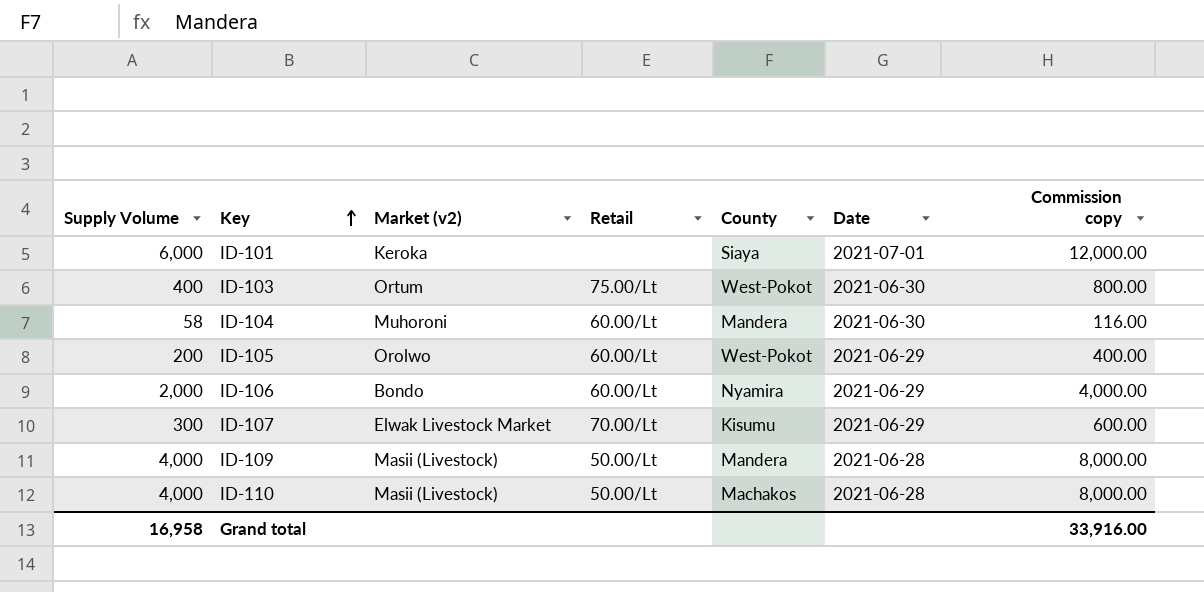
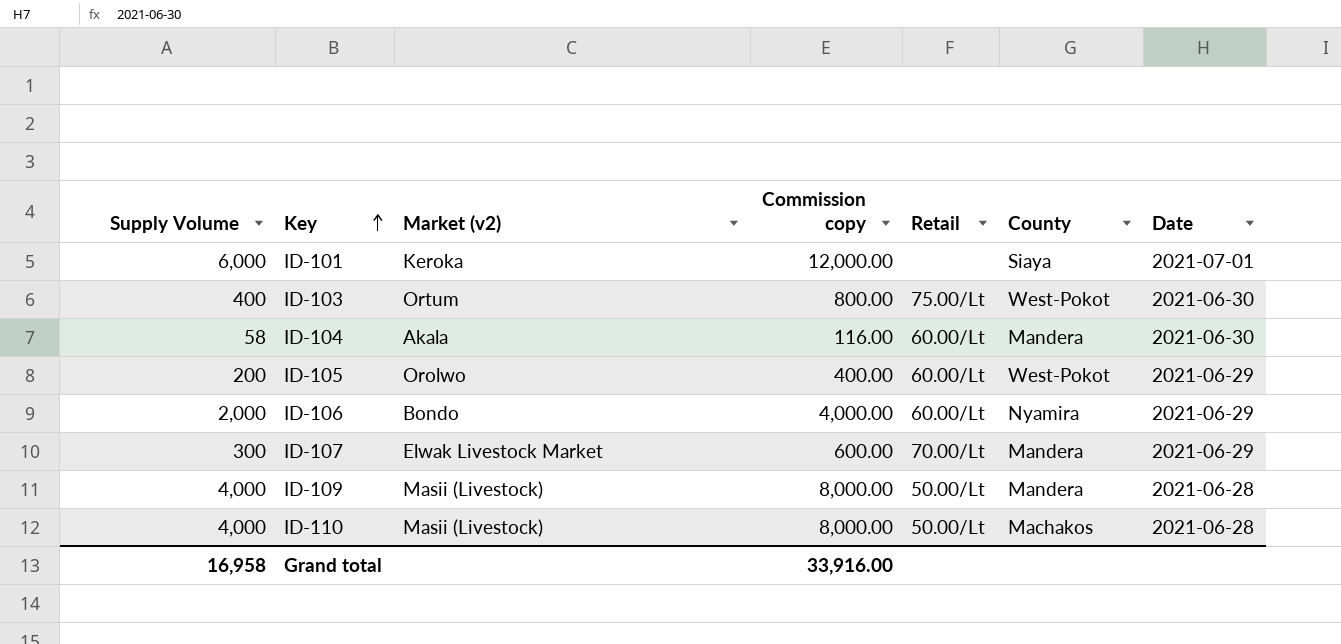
column Commission copy | position: 7 -> 4
ID-104 | Market (v2): Muhoroni -> Akala
ID-107 | County: Kisumu -> Mandera

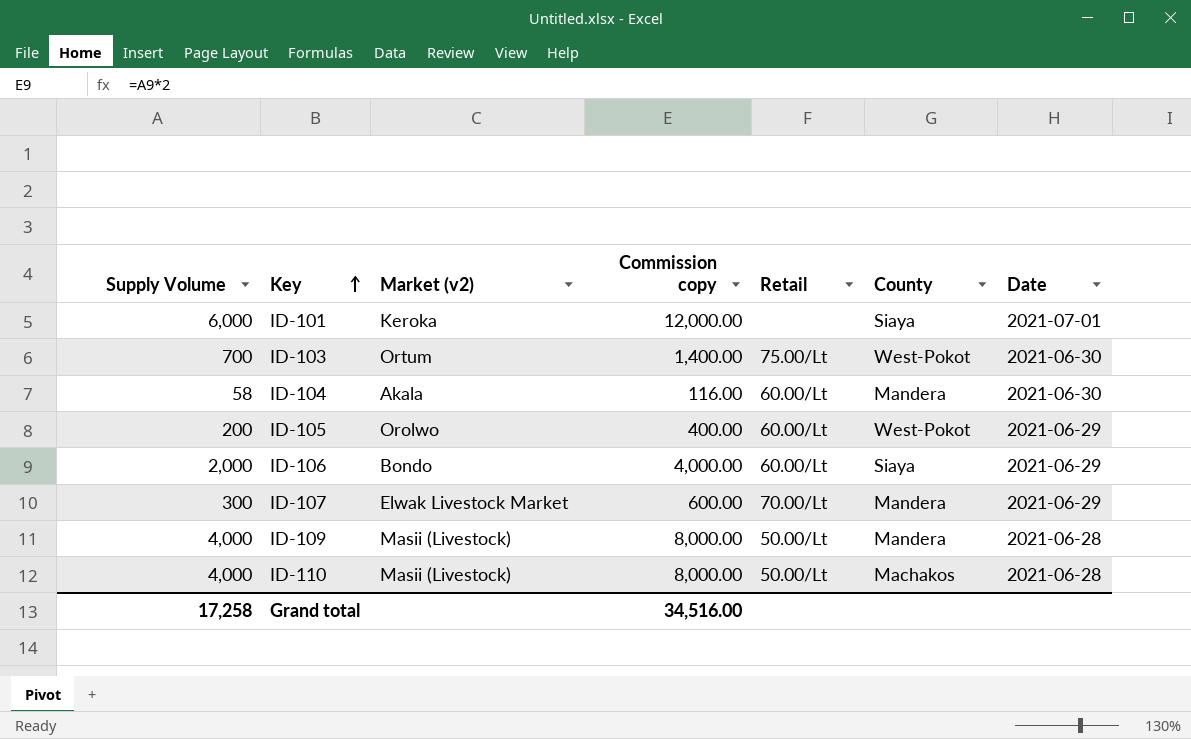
ID-103 | Supply Volume: 400 -> 700
ID-103 | Commission copy: 800.00 -> 1,400.00
ID-106 | County: Nyamira -> Siaya
Grand total | Supply Volume: 16,958 -> 17,258
Grand total | Commission copy: 33,916.00 -> 34,516.00

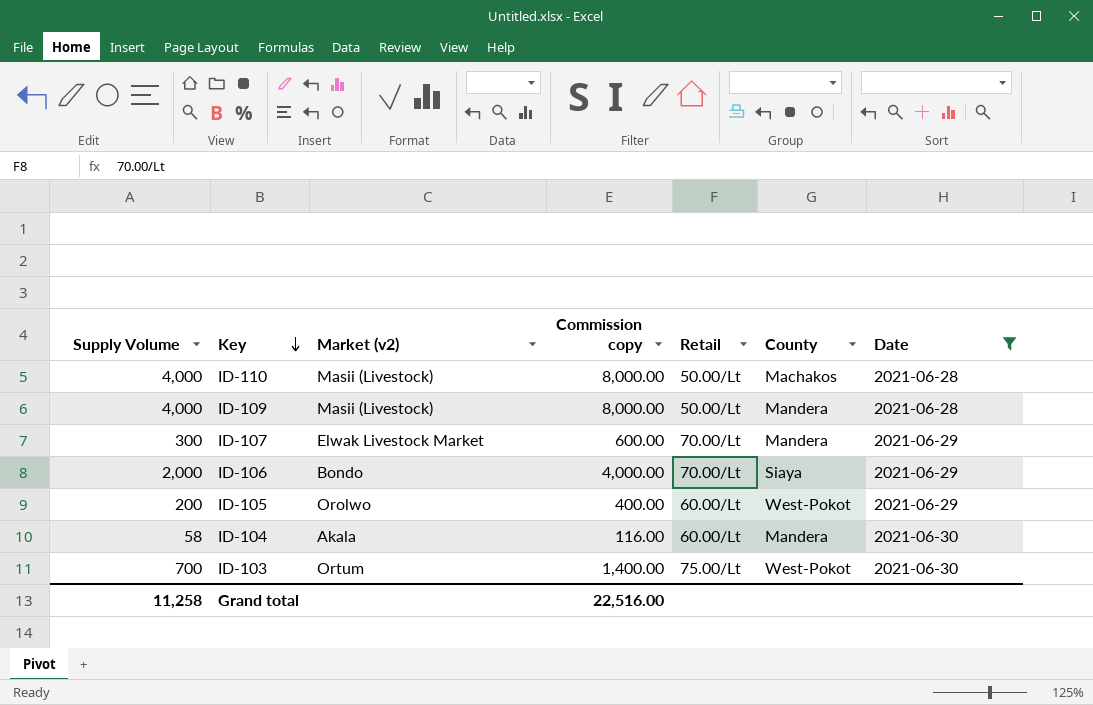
filter: none -> Date != 2021-07-01
row order: Key ascending -> Key descending
ID-106 | Retail: 60.00/Lt -> 70.00/Lt
Grand total | Supply Volume: 17,258 -> 11,258
Grand total | Commission copy: 34,516.00 -> 22,516.00

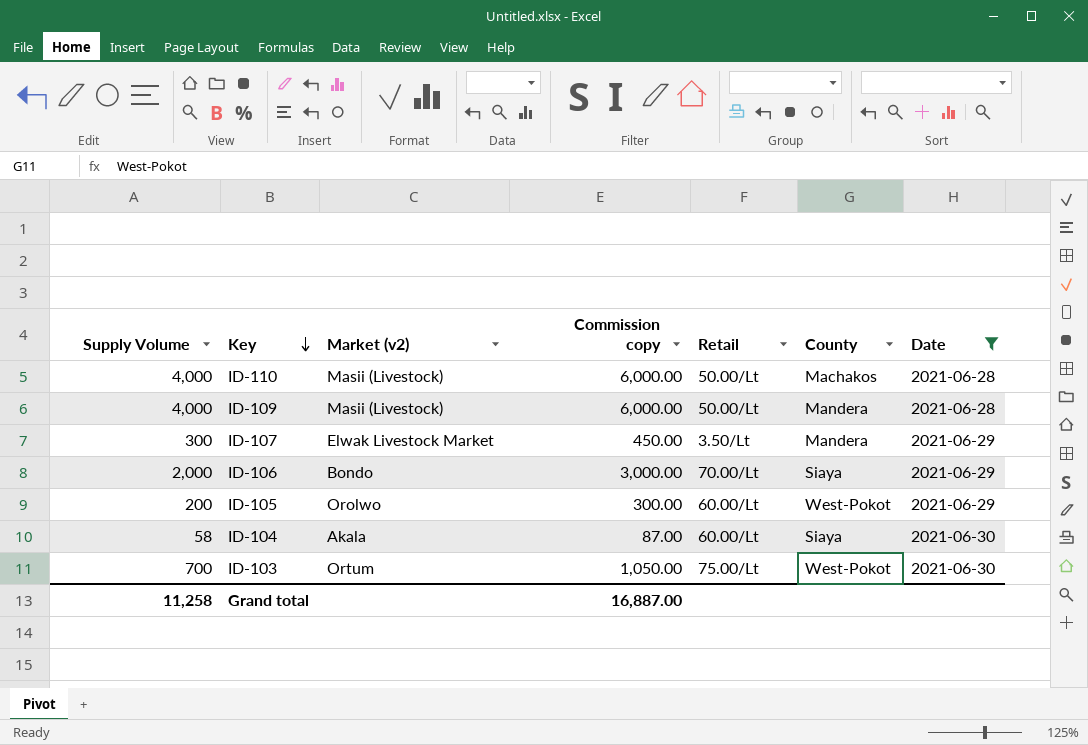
column Commission copy | formula: [Supply Volume] * 2 -> [Supply Volume] * 1.5
ID-107 | Retail: 70.00/Lt -> 3.50/Lt
ID-104 | County: Mandera -> Siaya
Grand total | Commission copy: 22,516.00 -> 16,887.00

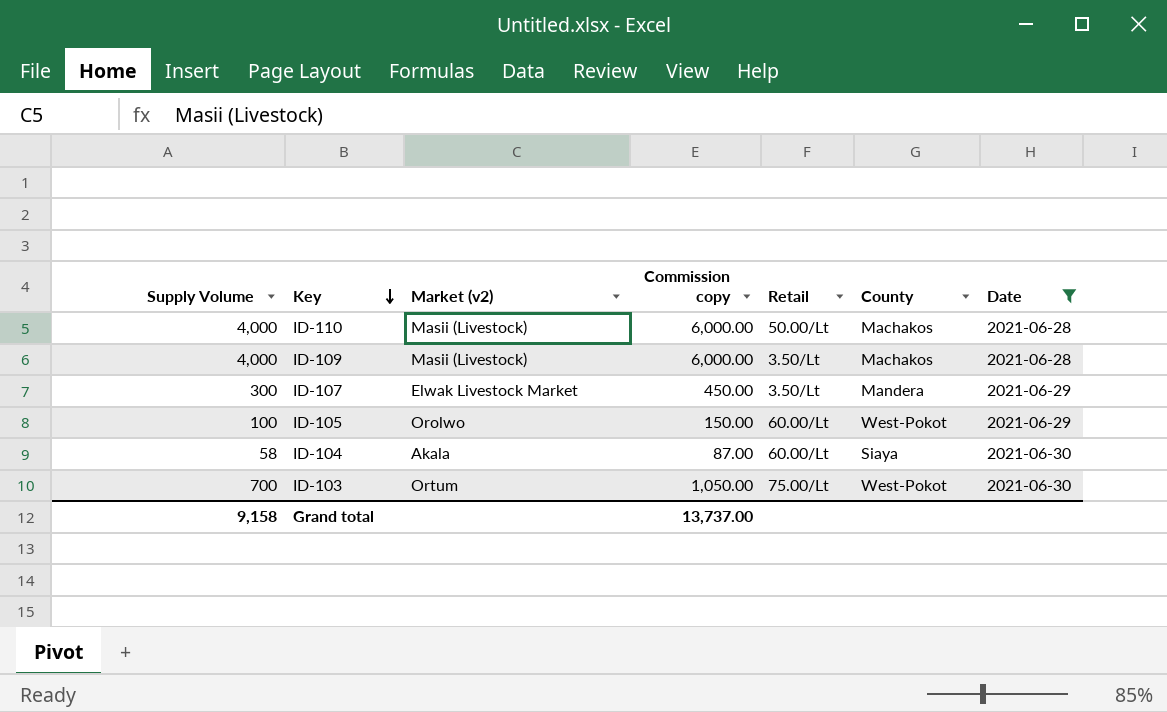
row ID-106: 2,000 | Bondo | 3,000.00 | 70.00/Lt | Siaya | 2021-06-29 -> none
ID-109 | Retail: 50.00/Lt -> 3.50/Lt
ID-109 | County: Mandera -> Machakos
ID-105 | Supply Volume: 200 -> 100
ID-105 | Commission copy: 300.00 -> 150.00
Grand total | Supply Volume: 11,258 -> 9,158
Grand total | Commission copy: 16,887.00 -> 13,737.00

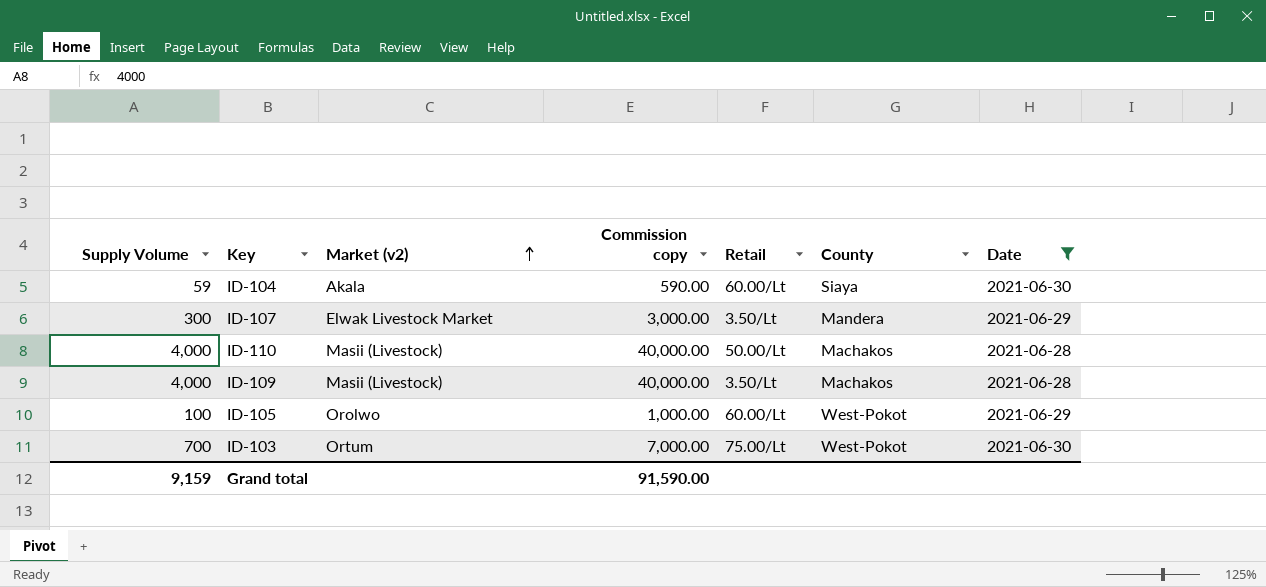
row order: Key descending -> Market (v2) ascending
column Commission copy | formula: [Supply Volume] * 1.5 -> [Supply Volume] * 10
ID-104 | Supply Volume: 58 -> 59
Grand total | Supply Volume: 9,158 -> 9,159
Grand total | Commission copy: 13,737.00 -> 91,590.00

